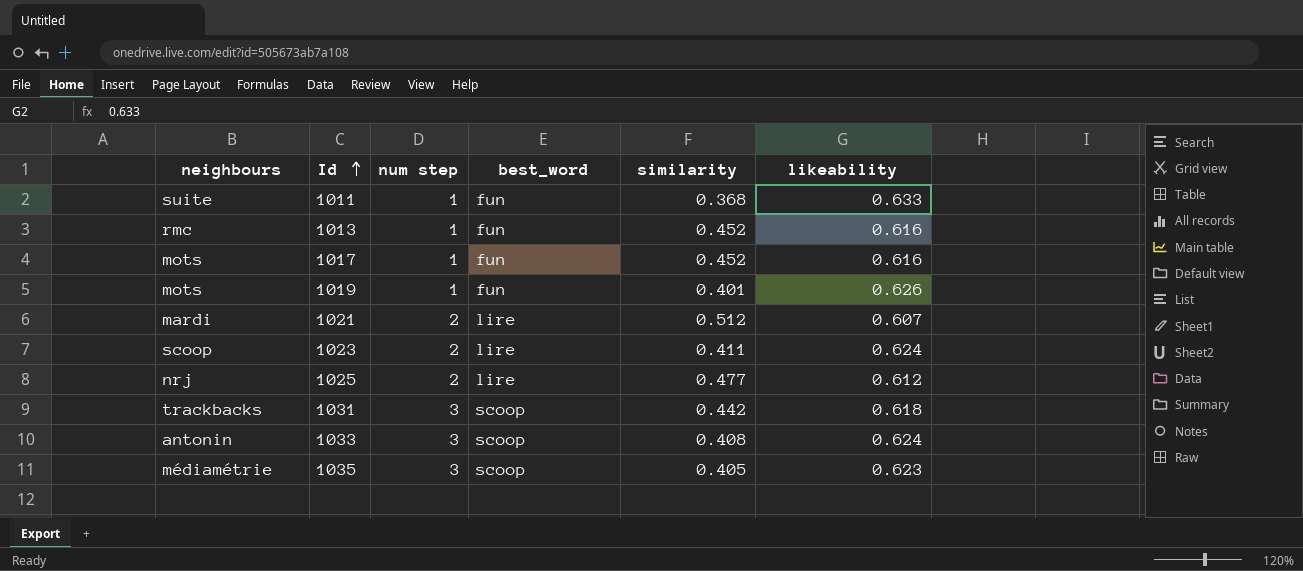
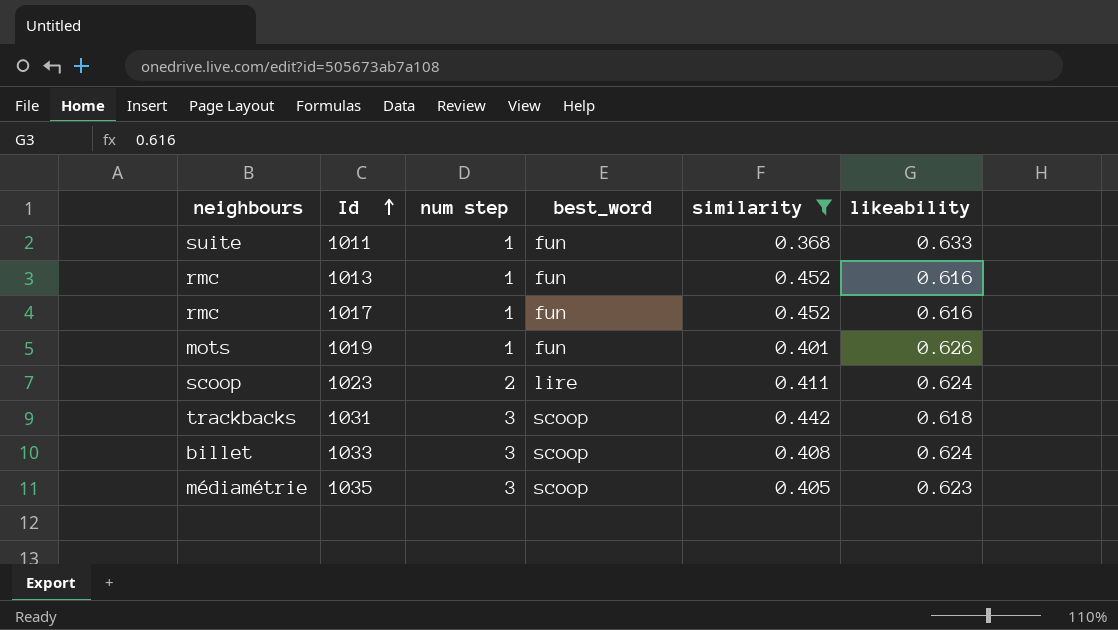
filter: none -> similarity <= 0.452
1017 | neighbours: mots -> rmc
1033 | neighbours: antonin -> billet

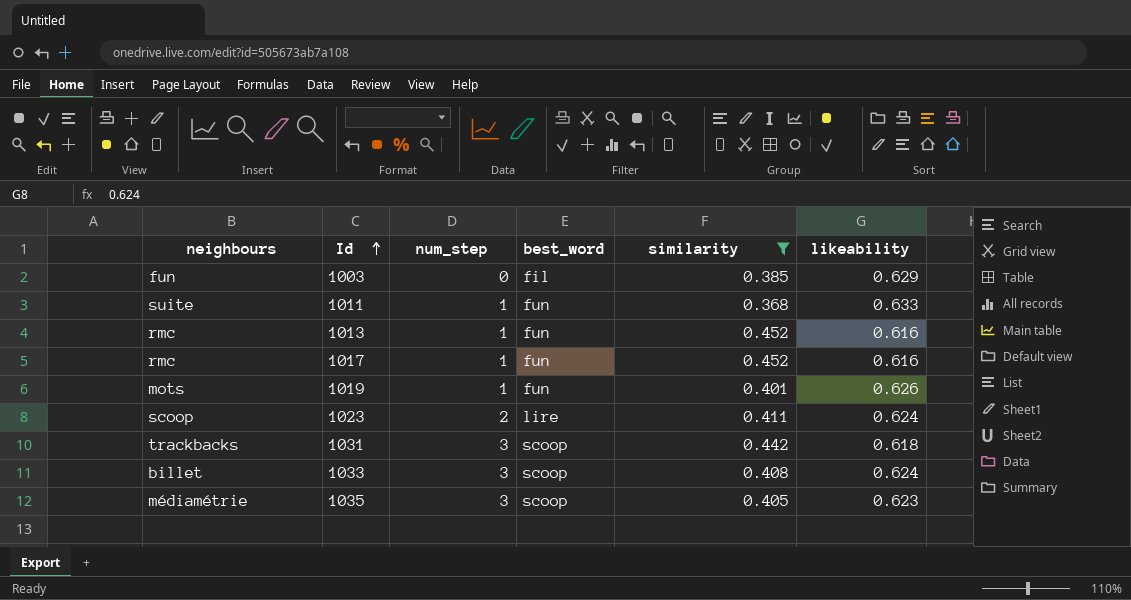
column name: num step -> num_step
row 1003: none -> fun | 0 | fil | 0.385 | 0.629

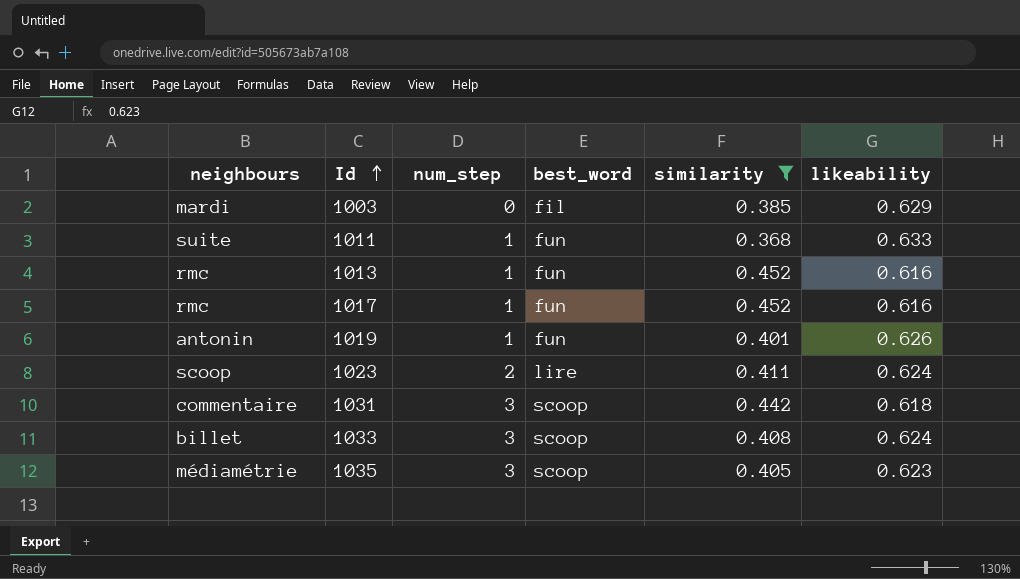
1003 | neighbours: fun -> mardi
1019 | neighbours: mots -> antonin
1031 | neighbours: trackbacks -> commentaire

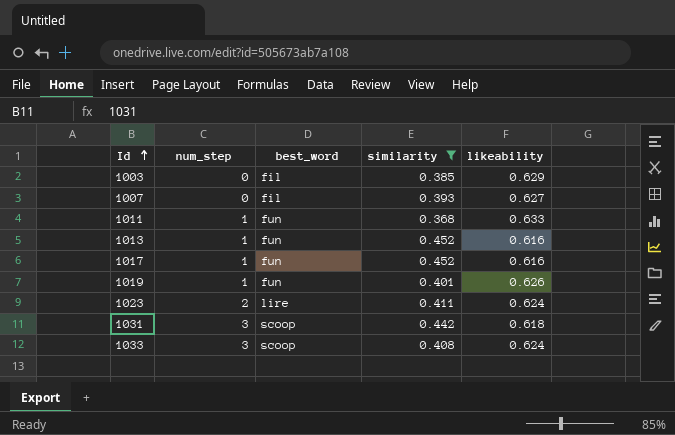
column neighbours | position: 1 -> none
row 1035: médiamétrie | 3 | scoop | 0.405 | 0.623 -> none
row 1007: none -> 0 | fil | 0.393 | 0.627

